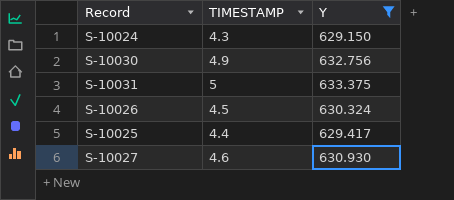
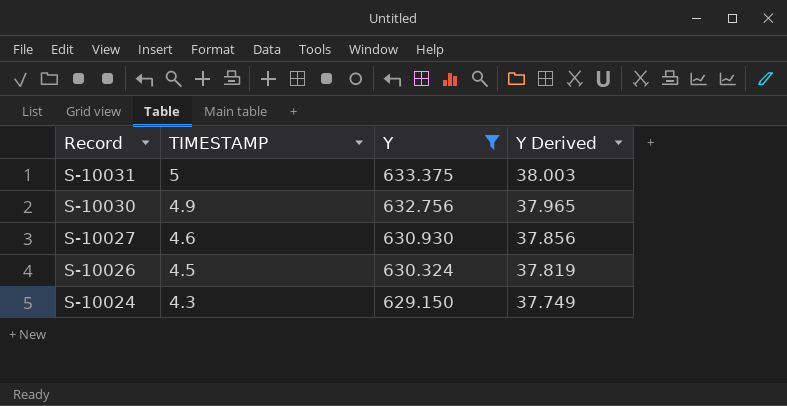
row order: none -> Record descending
column Y Derived | formula: none -> [Y] * 0.06
row S-10025: 4.4 | 629.417 -> none

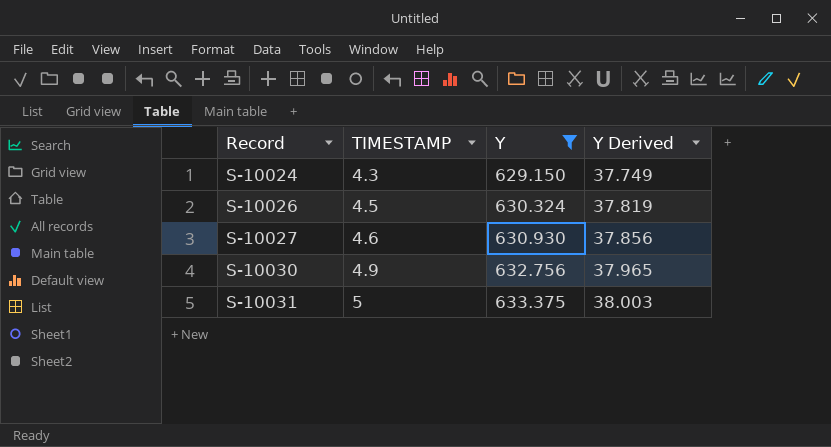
row order: Record descending -> Record ascending

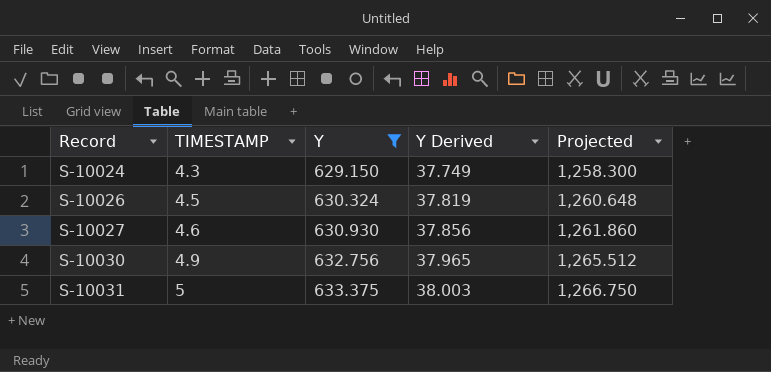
column Projected | formula: none -> [Y] * 2

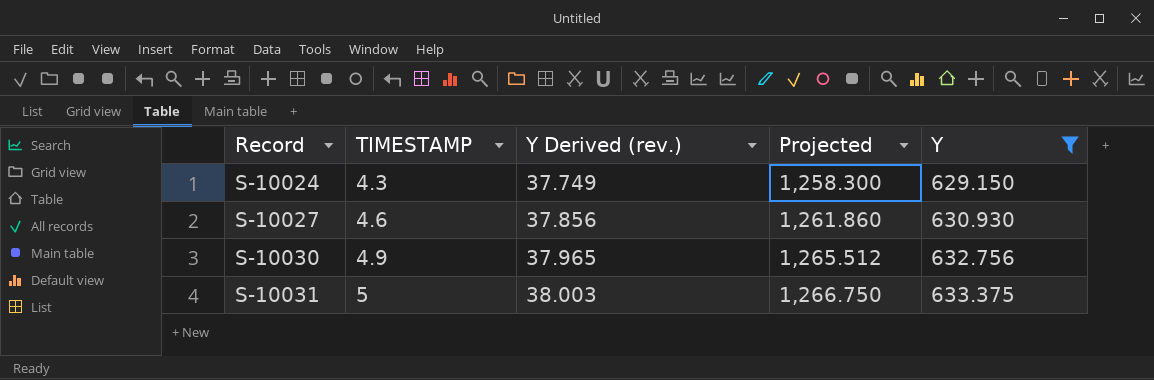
column name: Y Derived -> Y Derived (rev.)
column Y | position: 3 -> 5
row S-10026: 4.5 | 630.324 | 37.819 | 1,260.648 -> none

